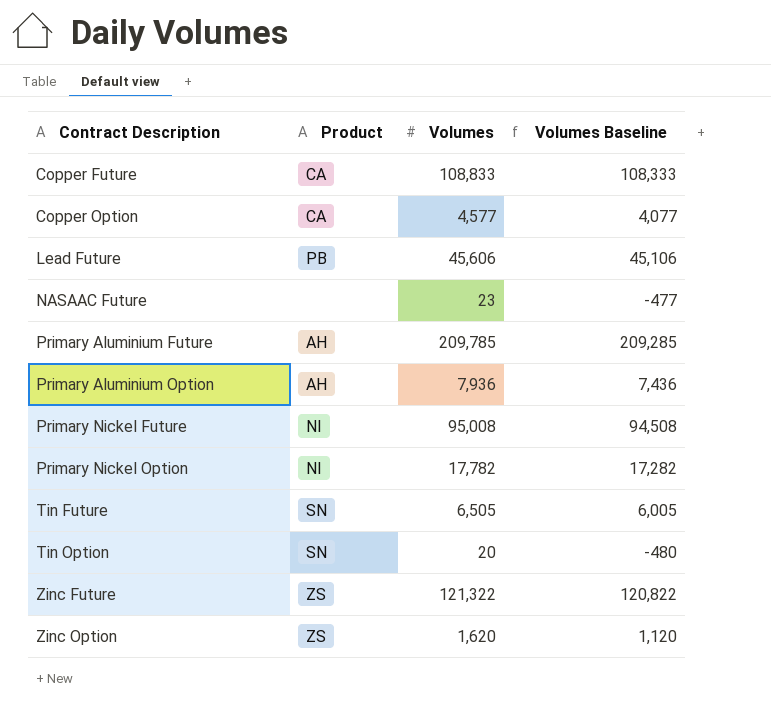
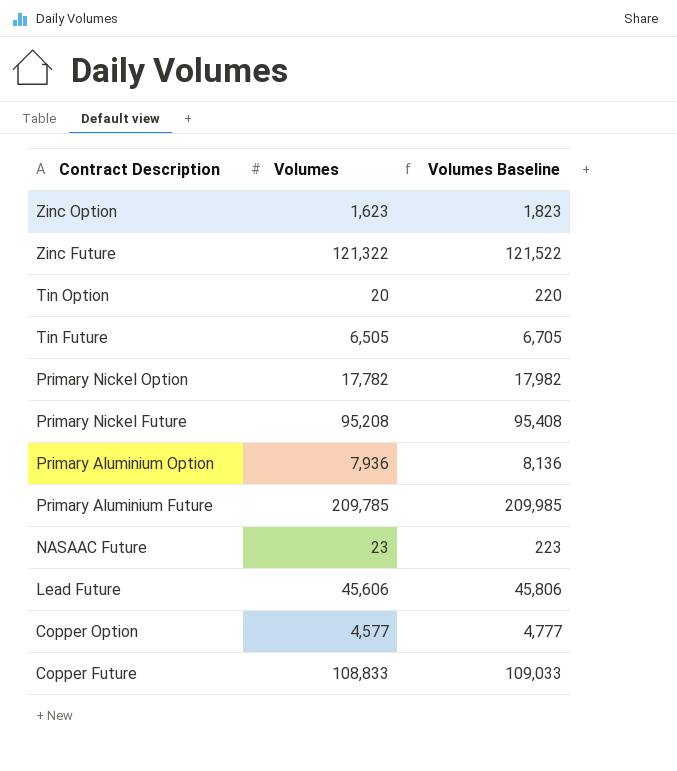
row order: Contract Description ascending -> Contract Description descending
column Product | position: 2 -> none
column Volumes Baseline | formula: [Volumes] - 500 -> [Volumes] + 200
Zinc Option | Volumes: 1,620 -> 1,623
Primary Nickel Future | Volumes: 95,008 -> 95,208

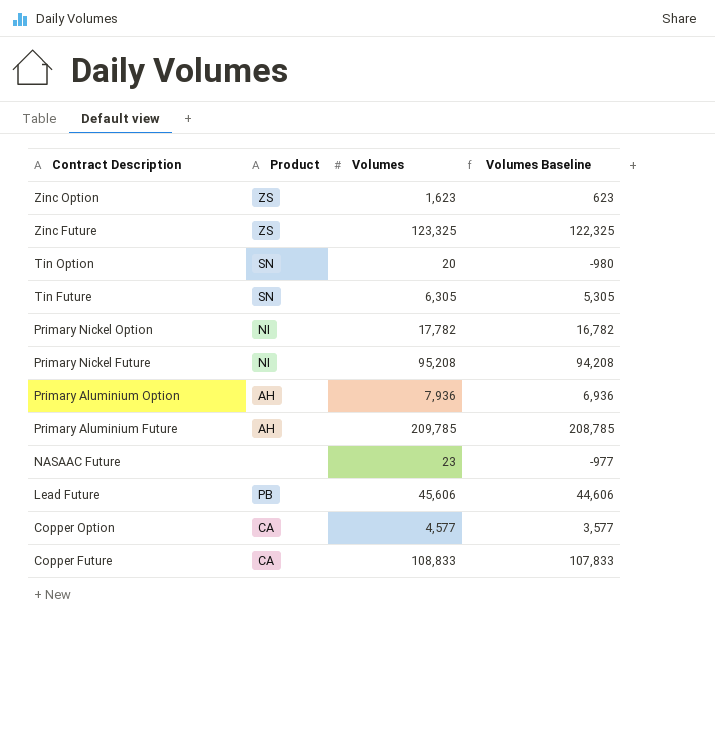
column Product | position: none -> 2
column Volumes Baseline | formula: [Volumes] + 200 -> [Volumes] - 1000
Zinc Future | Volumes: 121,322 -> 123,325
Tin Future | Volumes: 6,505 -> 6,305

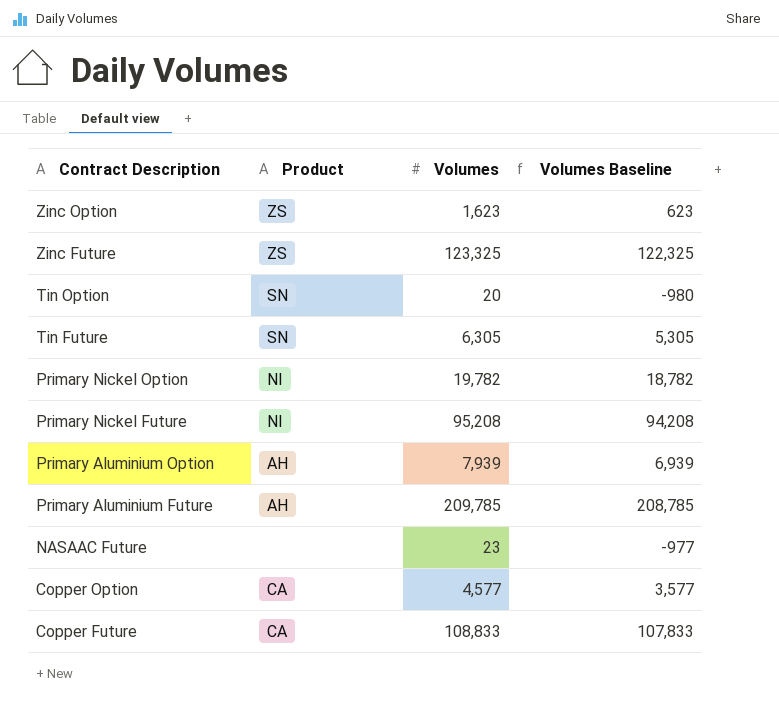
row Lead Future: PB | 45,606 | 44,606 -> none
Primary Nickel Option | Volumes: 17,782 -> 19,782
Primary Nickel Option | Volumes Baseline: 16,782 -> 18,782
Primary Aluminium Option | Volumes: 7,936 -> 7,939
Primary Aluminium Option | Volumes Baseline: 6,936 -> 6,939

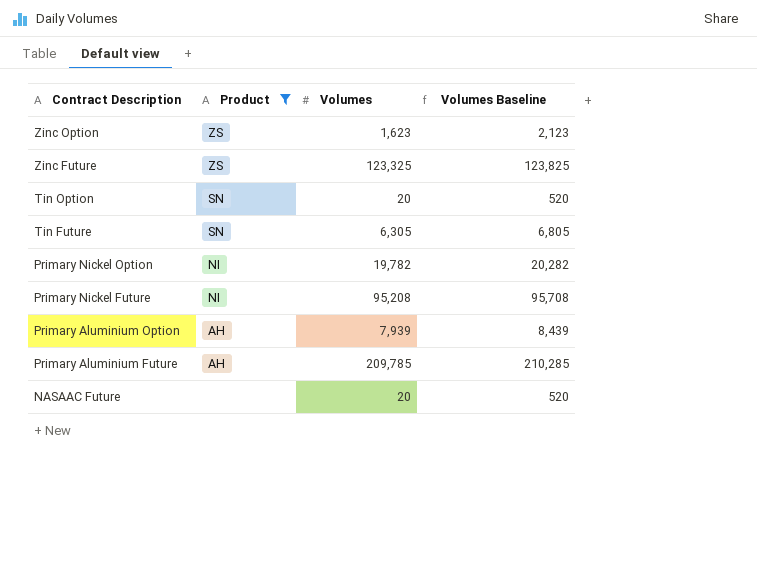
filter: none -> Product != CA
column Volumes Baseline | formula: [Volumes] - 1000 -> [Volumes] + 500
NASAAC Future | Volumes: 23 -> 20

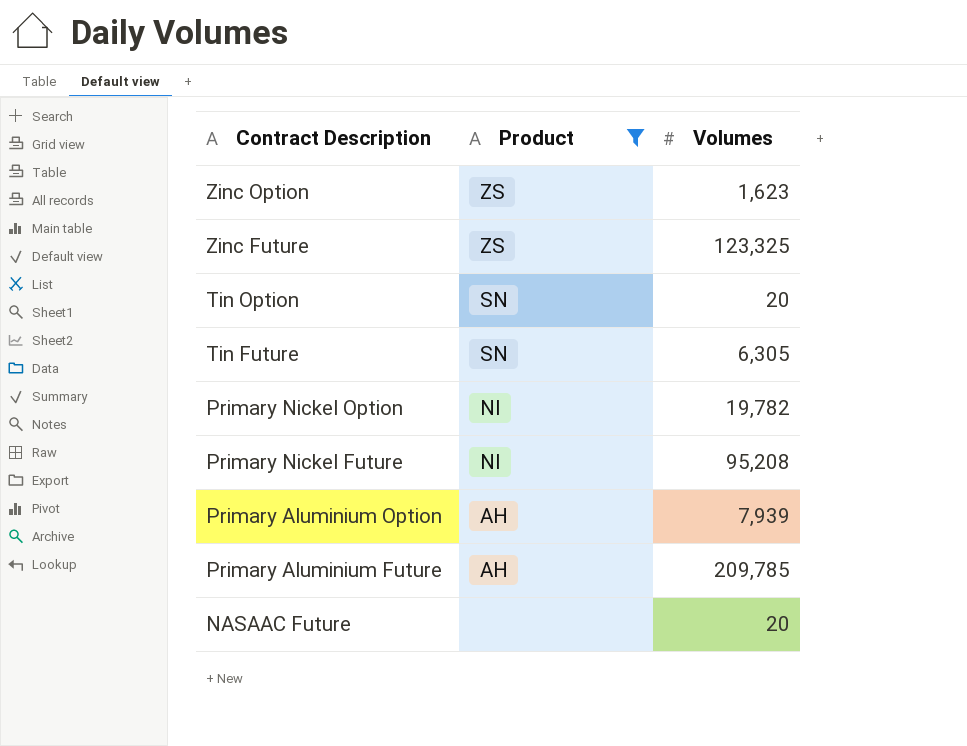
column Volumes Baseline | formula: [Volumes] + 500 -> none

